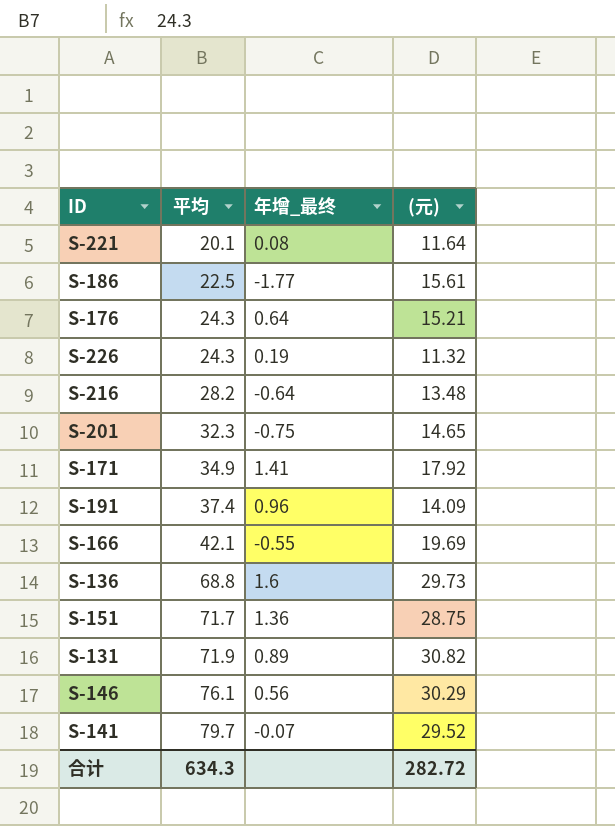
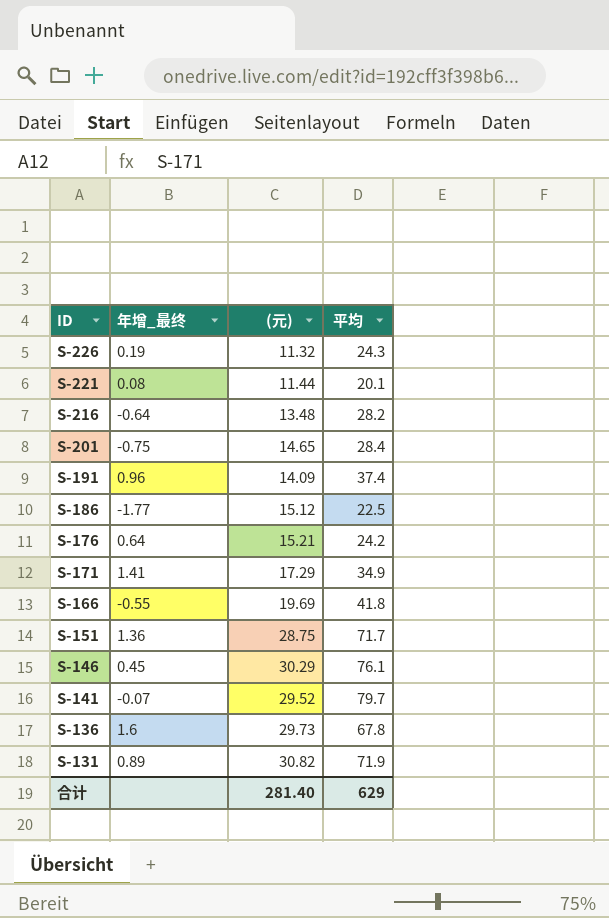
row order: 平均 ascending -> ID descending
column 平均 | position: 2 -> 4
S-221 | (元): 11.64 -> 11.44
S-201 | 平均: 32.3 -> 28.4
S-186 | (元): 15.61 -> 15.12
S-176 | 平均: 24.3 -> 24.2
S-171 | (元): 17.92 -> 17.29
S-166 | 平均: 42.1 -> 41.8
S-146 | 年增_最终: 0.56 -> 0.45
S-136 | 平均: 68.8 -> 67.8
合计 | (元): 282.72 -> 281.40
合计 | 平均: 634.3 -> 629

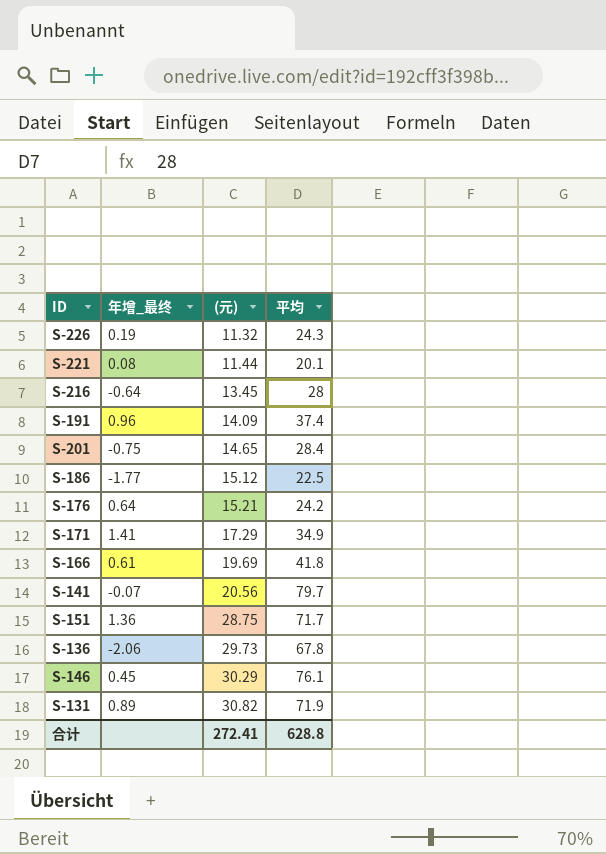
row order: ID descending -> (元) ascending
S-216 | (元): 13.48 -> 13.45
S-216 | 平均: 28.2 -> 28
S-166 | 年增_最终: -0.55 -> 0.61
S-141 | (元): 29.52 -> 20.56
S-136 | 年增_最终: 1.6 -> -2.06
合计 | (元): 281.40 -> 272.41
合计 | 平均: 629 -> 628.8

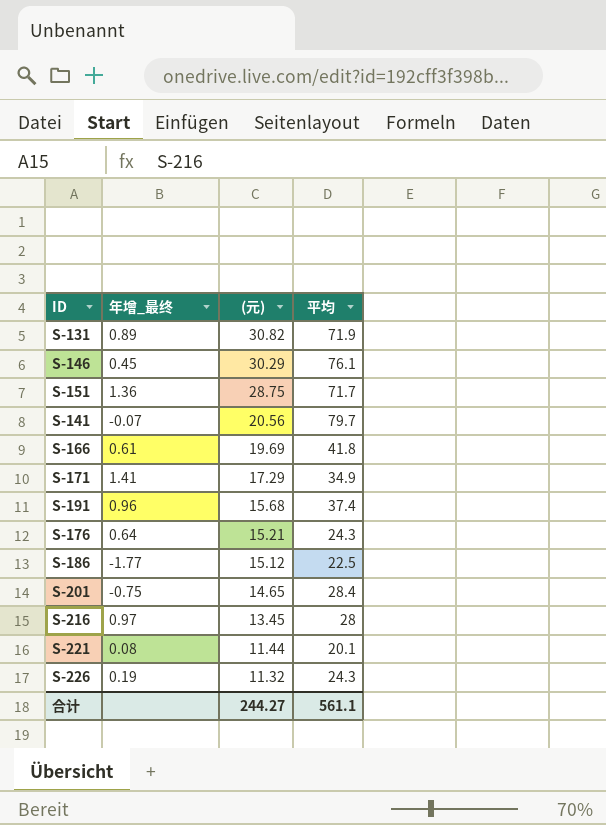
row order: (元) ascending -> (元) descending
row S-136: -2.06 | 29.73 | 67.8 -> none
S-191 | (元): 14.09 -> 15.68
S-176 | 平均: 24.2 -> 24.3
S-216 | 年增_最终: -0.64 -> 0.97
合计 | (元): 272.41 -> 244.27
合计 | 平均: 628.8 -> 561.1

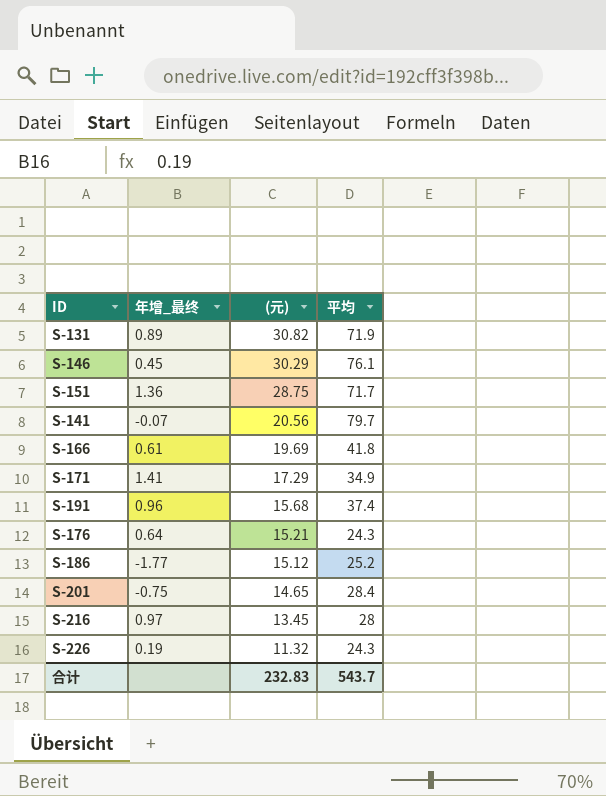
row S-221: 0.08 | 11.44 | 20.1 -> none
S-186 | 平均: 22.5 -> 25.2
合计 | (元): 244.27 -> 232.83
合计 | 平均: 561.1 -> 543.7

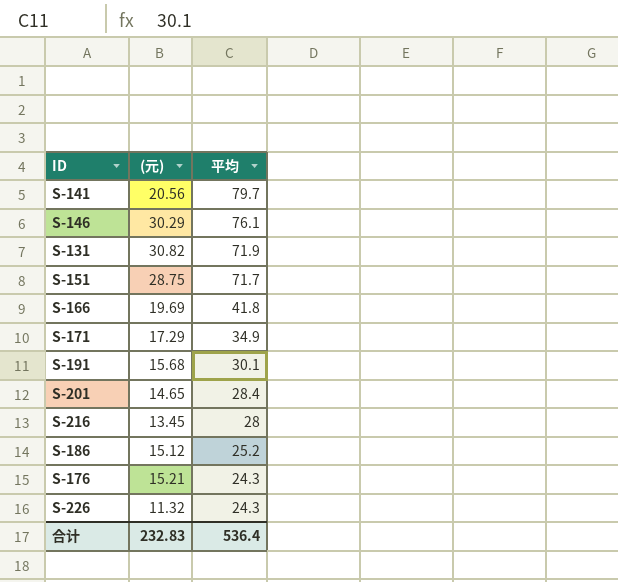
row order: (元) descending -> 平均 descending
column 年增_最终 | position: 2 -> none
S-191 | 平均: 37.4 -> 30.1
合计 | 平均: 543.7 -> 536.4

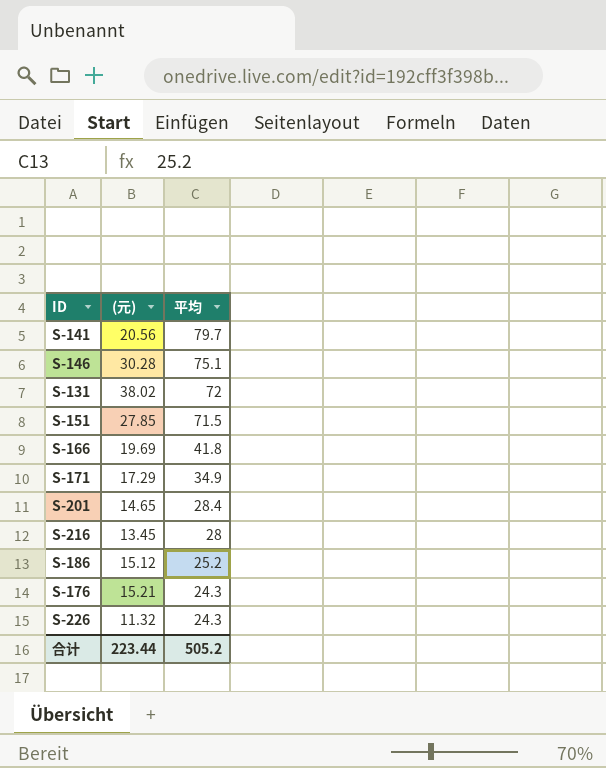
row S-191: 15.68 | 30.1 -> none
S-146 | (元): 30.29 -> 30.28
S-146 | 平均: 76.1 -> 75.1
S-131 | (元): 30.82 -> 38.02
S-131 | 平均: 71.9 -> 72
S-151 | (元): 28.75 -> 27.85
S-151 | 平均: 71.7 -> 71.5
合计 | (元): 232.83 -> 223.44
合计 | 平均: 536.4 -> 505.2

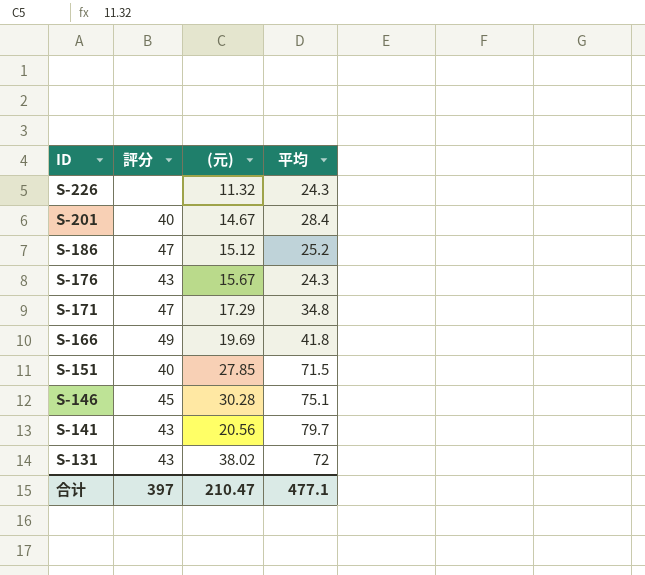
row order: 平均 descending -> ID descending
column 評分 | position: none -> 2
row S-216: 13.45 | 28 -> none
S-201 | (元): 14.65 -> 14.67
S-176 | (元): 15.21 -> 15.67
S-171 | 平均: 34.9 -> 34.8
合计 | (元): 223.44 -> 210.47
合计 | 平均: 505.2 -> 477.1

